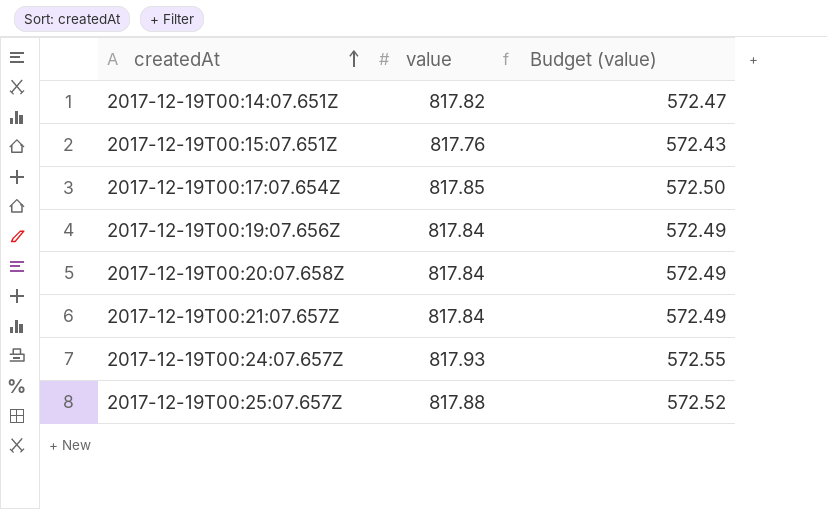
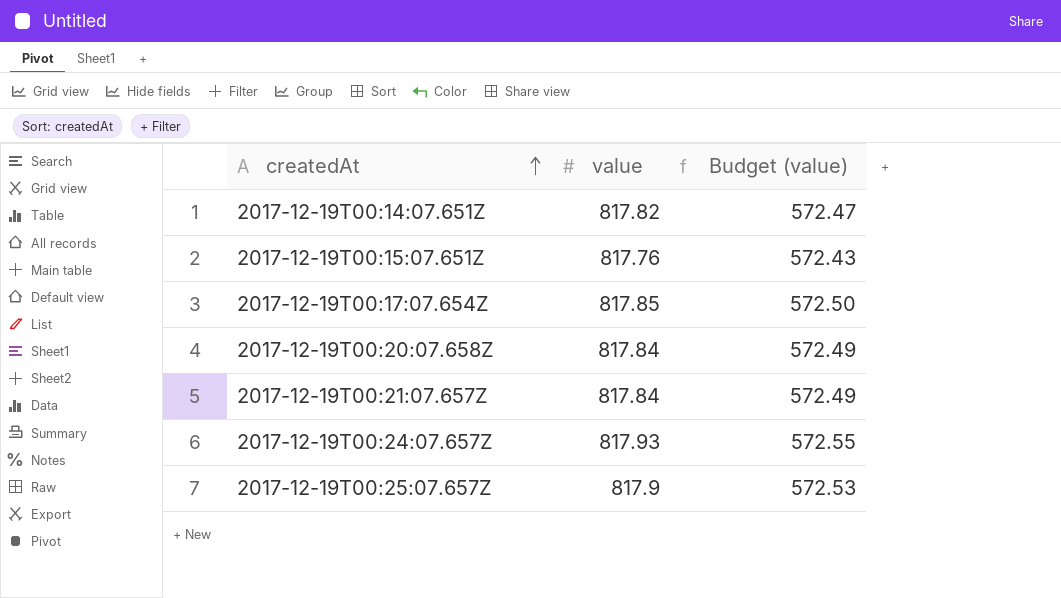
row 2017-12-19T00:19:07.656Z: 817.84 | 572.49 -> none
2017-12-19T00:25:07.657Z | value: 817.88 -> 817.9
2017-12-19T00:25:07.657Z | Budget (value): 572.52 -> 572.53

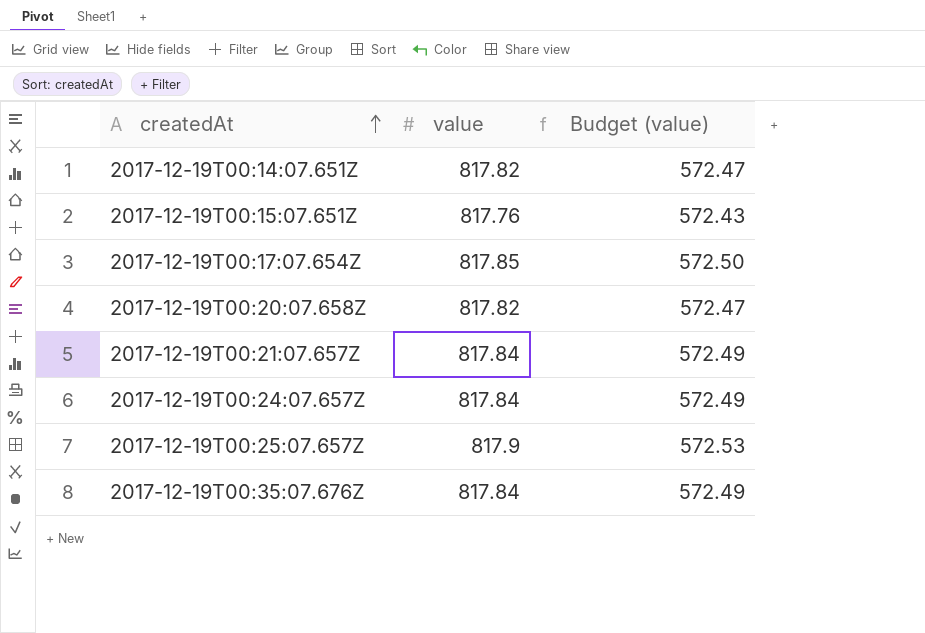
2017-12-19T00:20:07.658Z | value: 817.84 -> 817.82
2017-12-19T00:20:07.658Z | Budget (value): 572.49 -> 572.47
2017-12-19T00:24:07.657Z | value: 817.93 -> 817.84
2017-12-19T00:24:07.657Z | Budget (value): 572.55 -> 572.49
row 2017-12-19T00:35:07.676Z: none -> 817.84 | 572.49

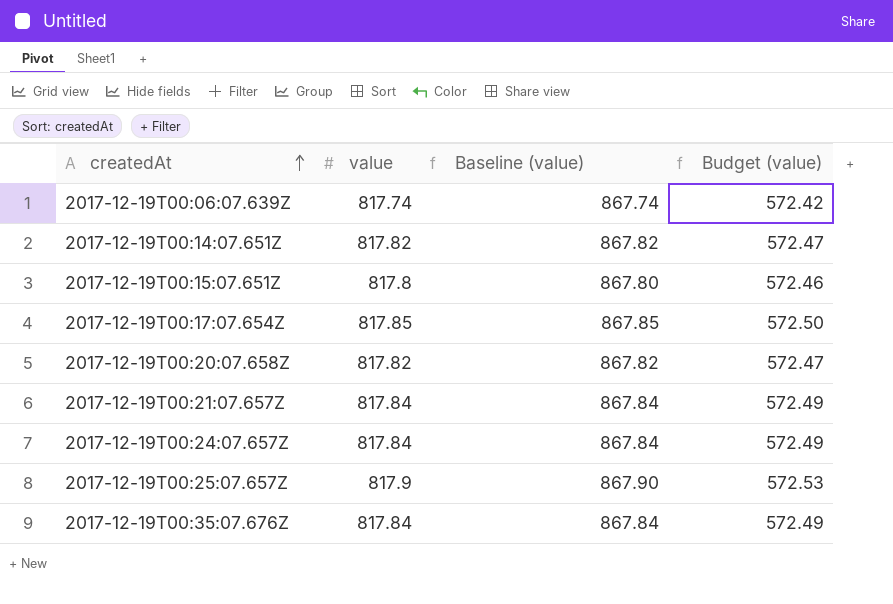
column Baseline (value) | formula: none -> [value] + 50
row 2017-12-19T00:06:07.639Z: none -> 817.74 | 867.74 | 572.42
2017-12-19T00:15:07.651Z | value: 817.76 -> 817.8
2017-12-19T00:15:07.651Z | Budget (value): 572.43 -> 572.46

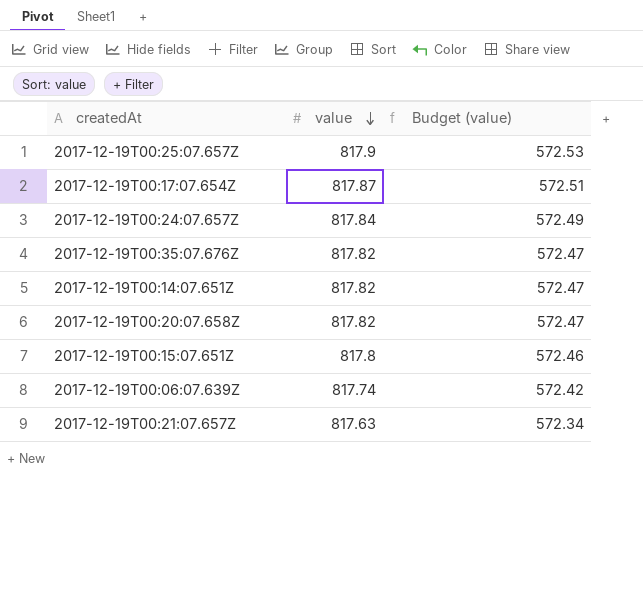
row order: createdAt ascending -> value descending
column Baseline (value) | formula: [value] + 50 -> none
2017-12-19T00:17:07.654Z | value: 817.85 -> 817.87
2017-12-19T00:17:07.654Z | Budget (value): 572.50 -> 572.51
2017-12-19T00:35:07.676Z | value: 817.84 -> 817.82
2017-12-19T00:35:07.676Z | Budget (value): 572.49 -> 572.47
2017-12-19T00:21:07.657Z | value: 817.84 -> 817.63
2017-12-19T00:21:07.657Z | Budget (value): 572.49 -> 572.34

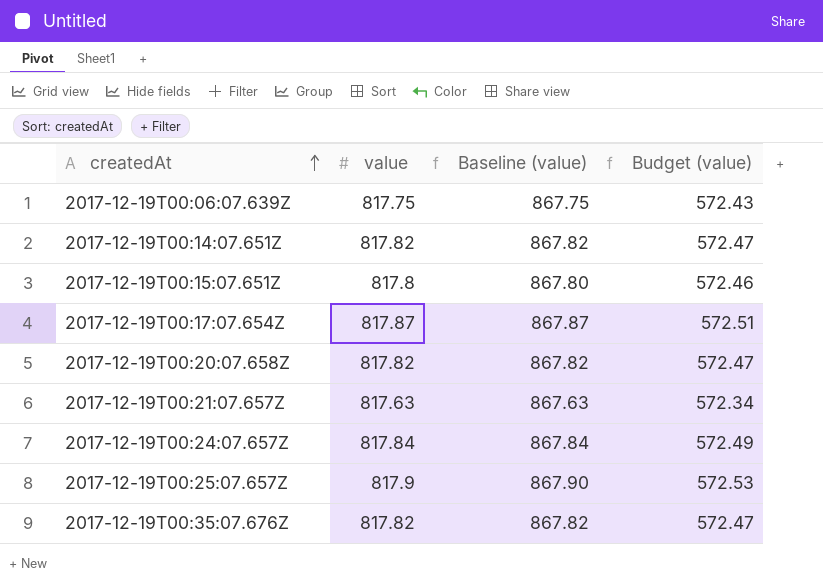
row order: value descending -> createdAt ascending
column Baseline (value) | formula: none -> [value] + 50
2017-12-19T00:06:07.639Z | value: 817.74 -> 817.75
2017-12-19T00:06:07.639Z | Budget (value): 572.42 -> 572.43

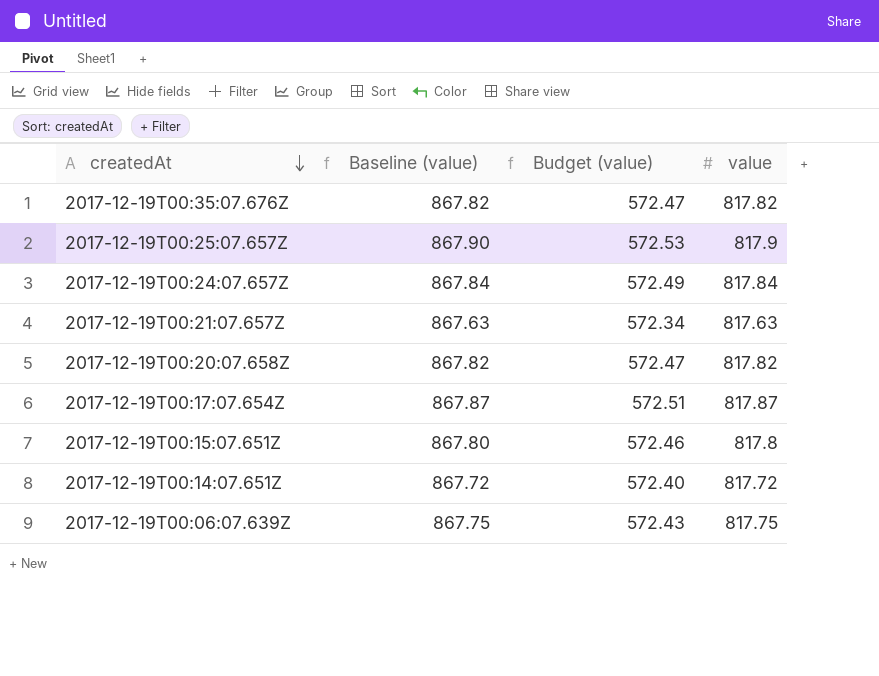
row order: createdAt ascending -> createdAt descending
column value | position: 2 -> 4
2017-12-19T00:14:07.651Z | Baseline (value): 867.82 -> 867.72
2017-12-19T00:14:07.651Z | Budget (value): 572.47 -> 572.40
2017-12-19T00:14:07.651Z | value: 817.82 -> 817.72

